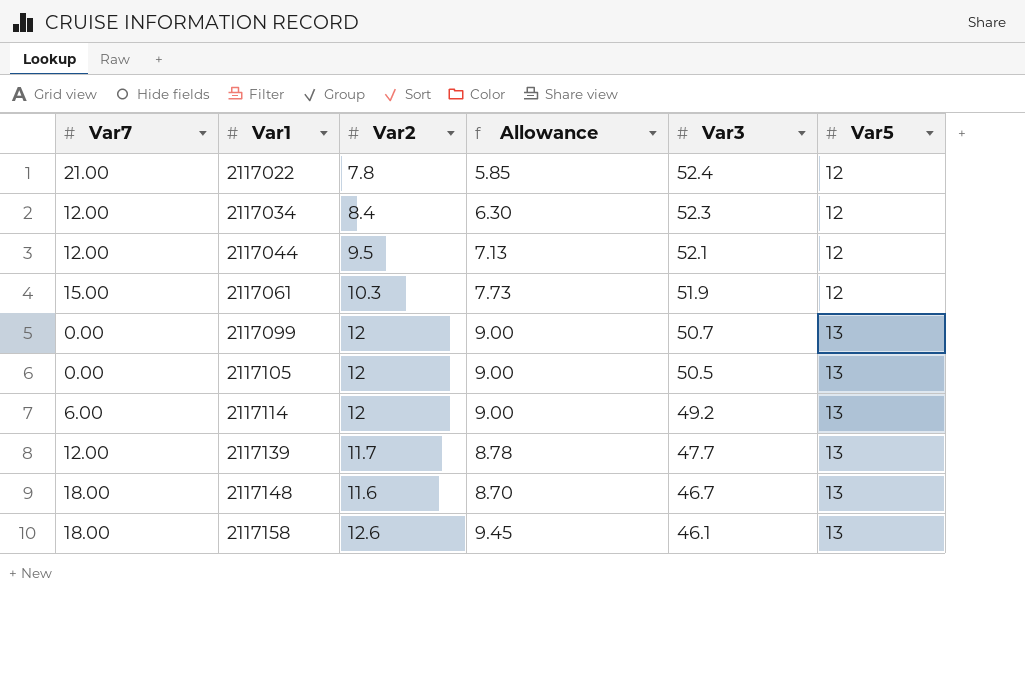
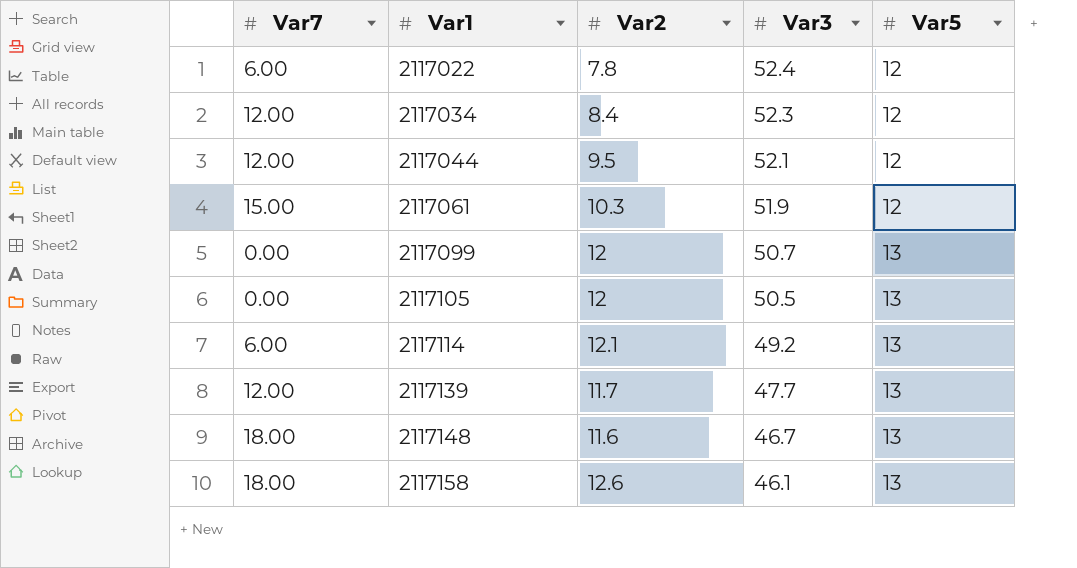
column Allowance | formula: [Var2] * 0.75 -> none
2117022 | Var7: 21.00 -> 6.00
2117114 | Var2: 12 -> 12.1

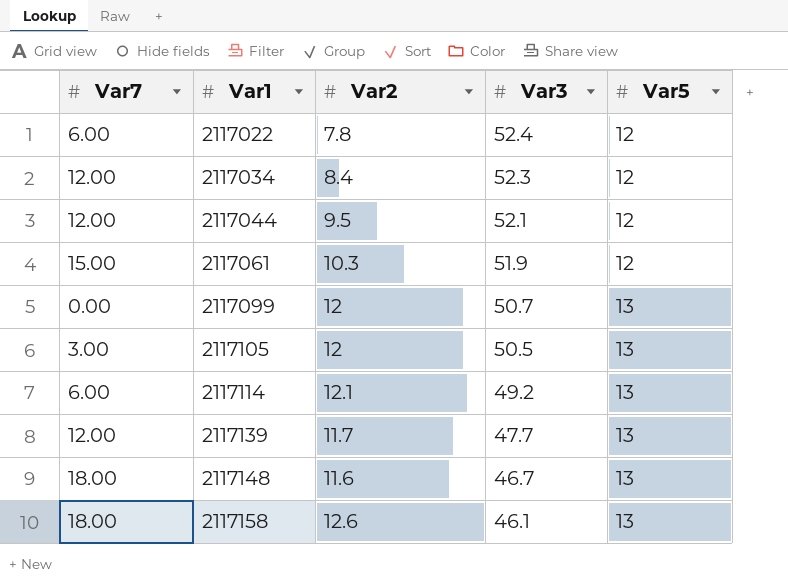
2117105 | Var7: 0.00 -> 3.00

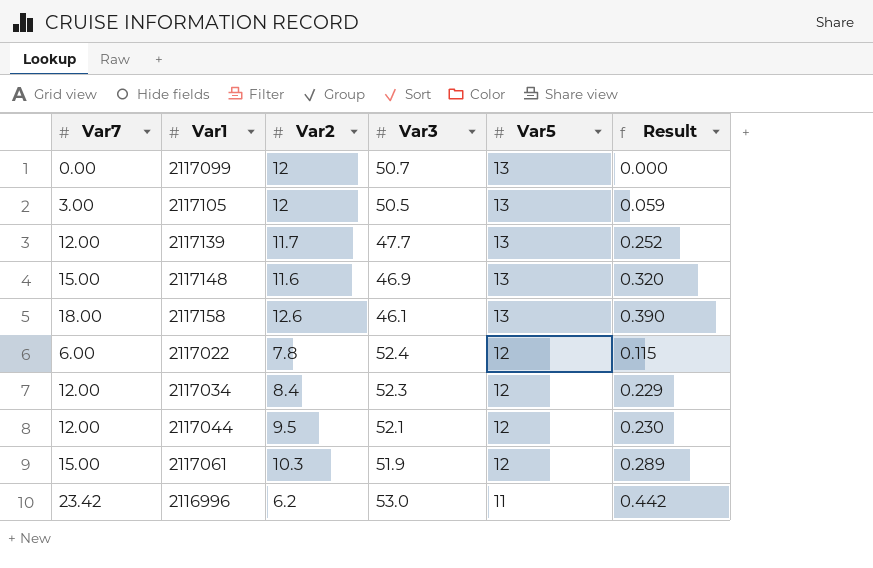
row order: Var1 ascending -> Var5 descending
column Result | formula: none -> [Var7] / [Var3]
row 2117114: 6.00 | 12.1 | 49.2 | 13 -> none
2117148 | Var7: 18.00 -> 15.00
2117148 | Var3: 46.7 -> 46.9
row 2116996: none -> 23.42 | 6.2 | 53.0 | 11 | 0.442

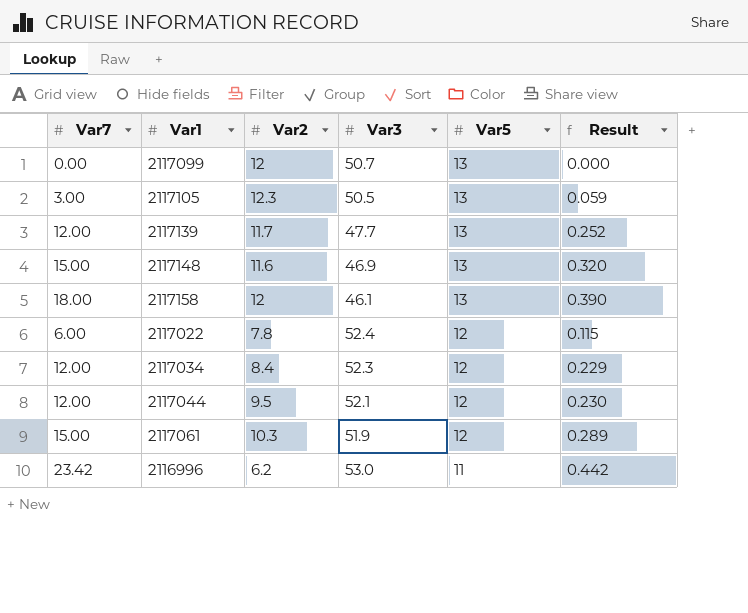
2117105 | Var2: 12 -> 12.3
2117158 | Var2: 12.6 -> 12

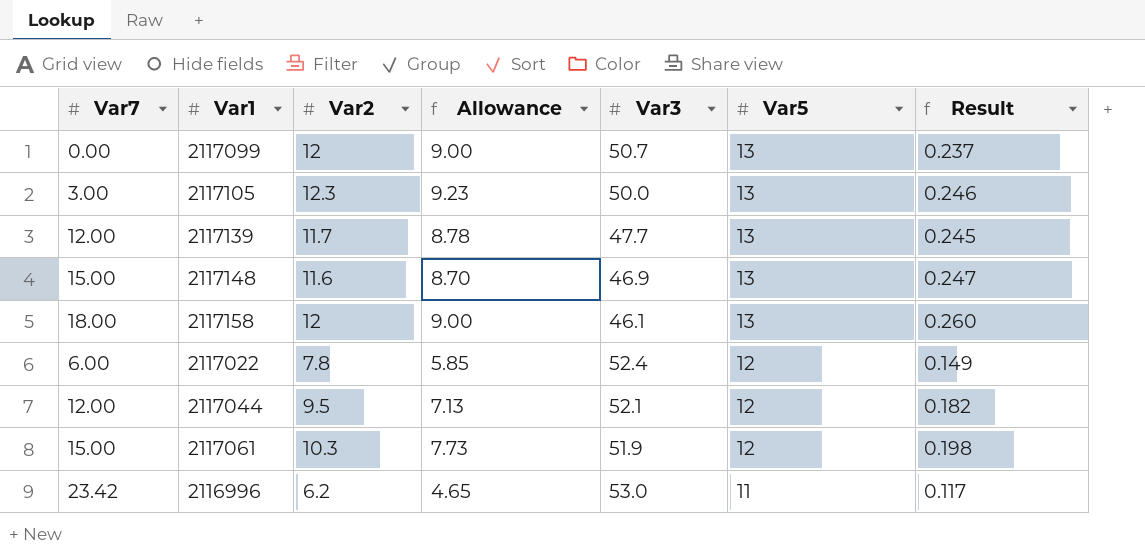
column Allowance | formula: none -> [Var2] * 0.75
column Result | formula: [Var7] / [Var3] -> [Var2] / [Var3]
row 2117034: 12.00 | 8.4 | 52.3 | 12 | 0.229 -> none
2117105 | Var3: 50.5 -> 50.0

